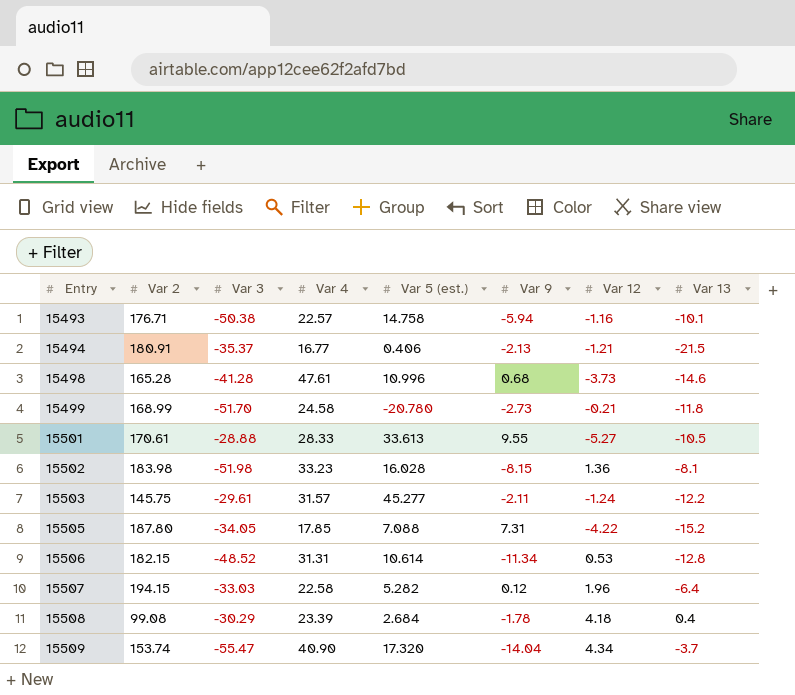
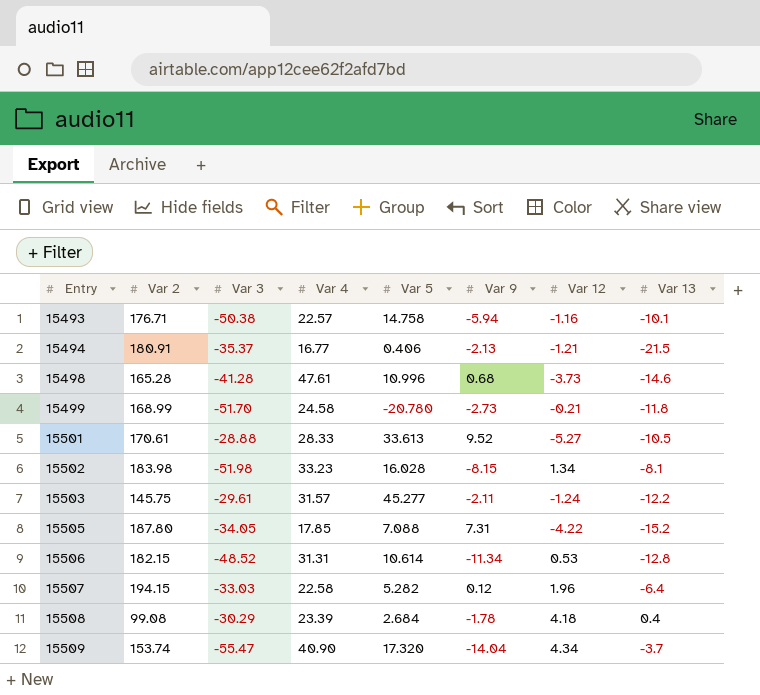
column name: Var 5 (est.) -> Var 5
15501 | Var 9: 9.55 -> 9.52
15502 | Var 12: 1.36 -> 1.34

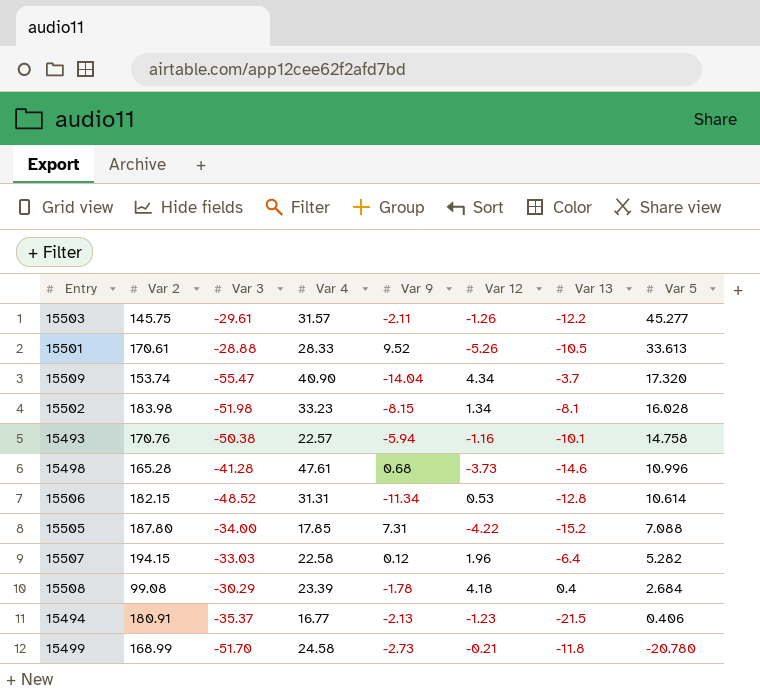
row order: Entry ascending -> Var 5 descending
column Var 5 | position: 5 -> 8
15503 | Var 12: -1.24 -> -1.26
15501 | Var 12: -5.27 -> -5.26
15493 | Var 2: 176.71 -> 170.76
15505 | Var 3: -34.05 -> -34.00
15494 | Var 12: -1.21 -> -1.23

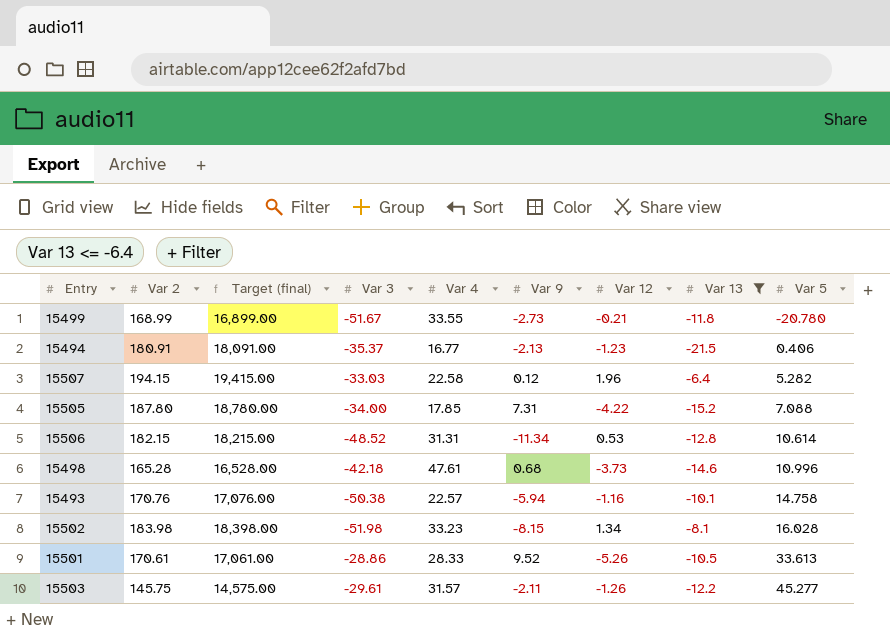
filter: none -> Var 13 <= -6.4
row order: Var 5 descending -> Var 5 ascending
column Target (final) | formula: none -> [Var 2] * 100
15499 | Var 3: -51.70 -> -51.67
15499 | Var 4: 24.58 -> 33.55
15498 | Var 3: -41.28 -> -42.18
15501 | Var 3: -28.88 -> -28.86

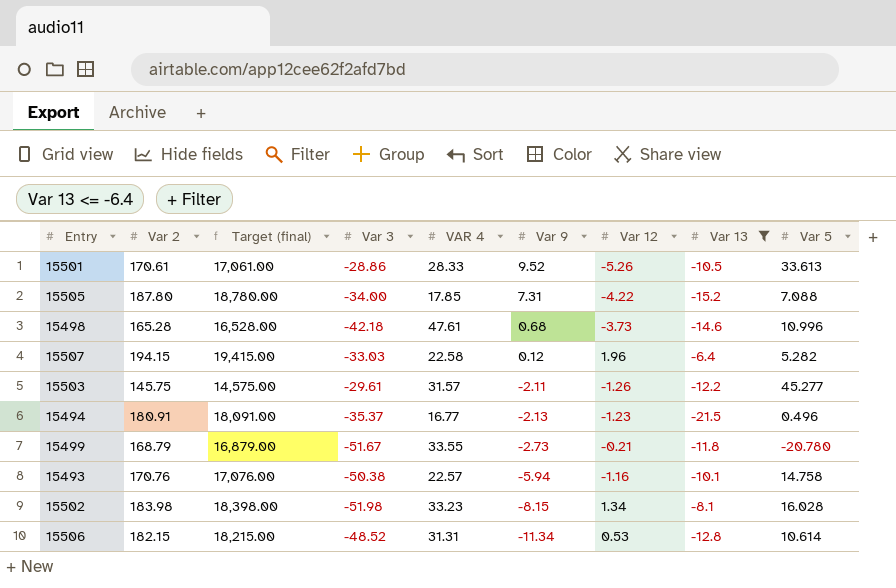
row order: Var 5 ascending -> Var 9 descending
column name: Var 4 -> VAR 4
15494 | Var 5: 0.406 -> 0.496
15499 | Var 2: 168.99 -> 168.79
15499 | Target (final): 16,899.00 -> 16,879.00

